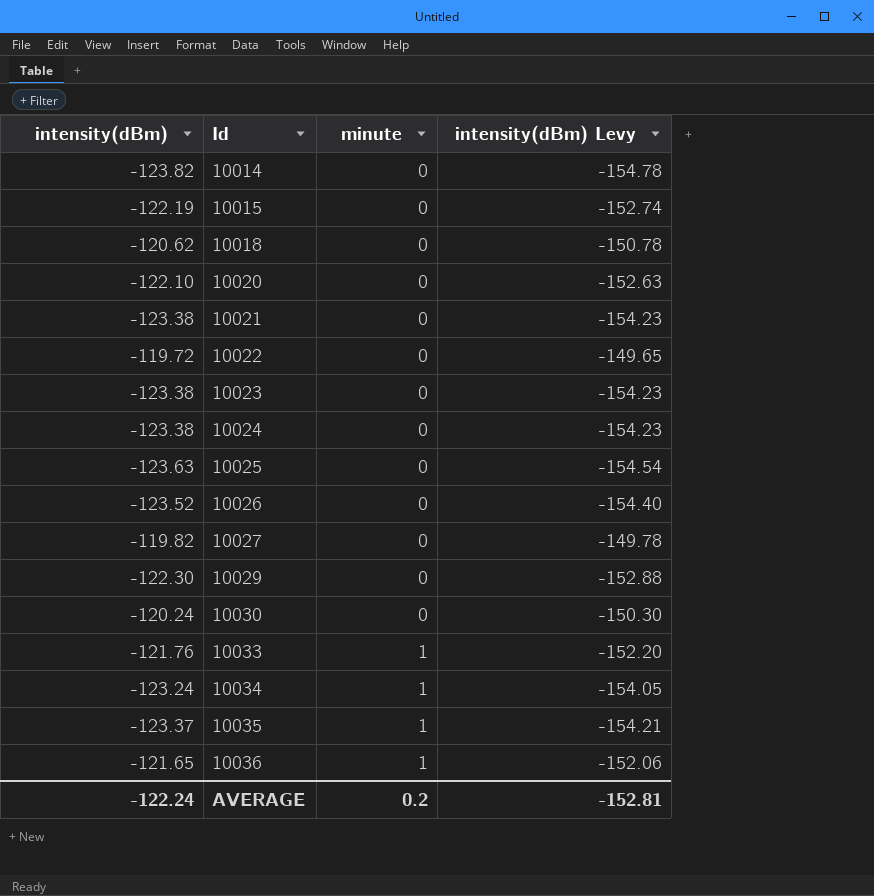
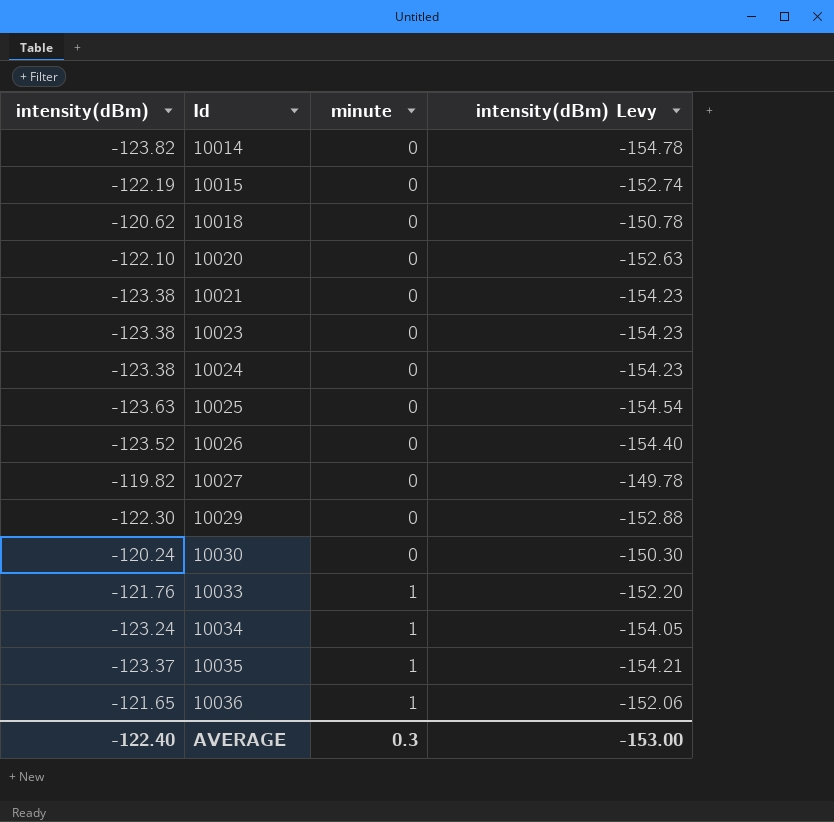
row 10022: -119.72 | 0 | -149.65 -> none
AVERAGE | intensity(dBm): -122.24 -> -122.40
AVERAGE | minute: 0.2 -> 0.3
AVERAGE | intensity(dBm) Levy: -152.81 -> -153.00

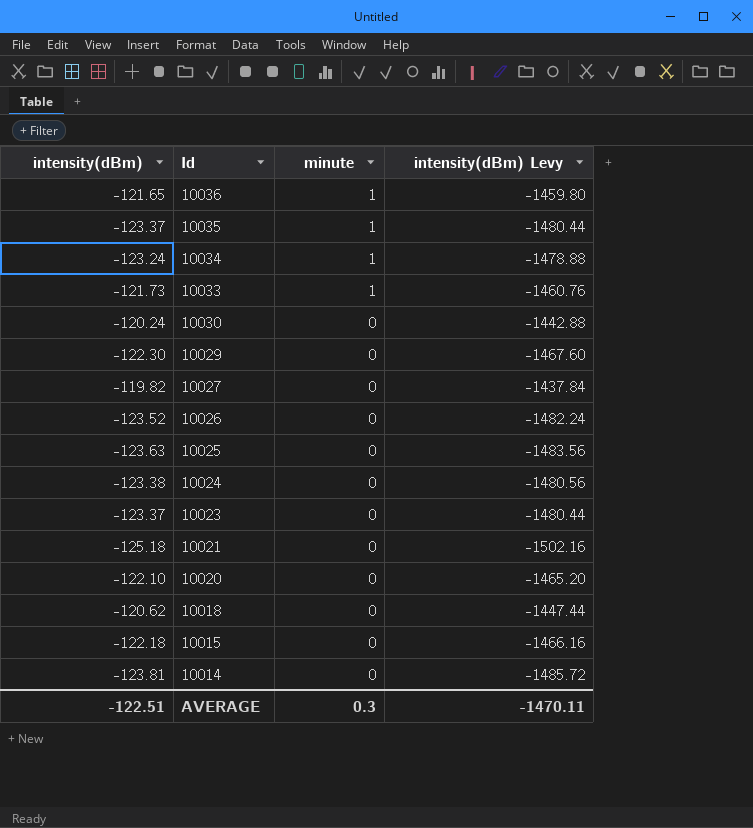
row order: Id ascending -> Id descending
column intensity(dBm) Levy | formula: [intensity(dBm)] * 1.25 -> [intensity(dBm)] * 12
10033 | intensity(dBm): -121.76 -> -121.73
10023 | intensity(dBm): -123.38 -> -123.37
10021 | intensity(dBm): -123.38 -> -125.18
10015 | intensity(dBm): -122.19 -> -122.18
10014 | intensity(dBm): -123.82 -> -123.81
AVERAGE | intensity(dBm): -122.40 -> -122.51
AVERAGE | intensity(dBm) Levy: -153.00 -> -1470.11

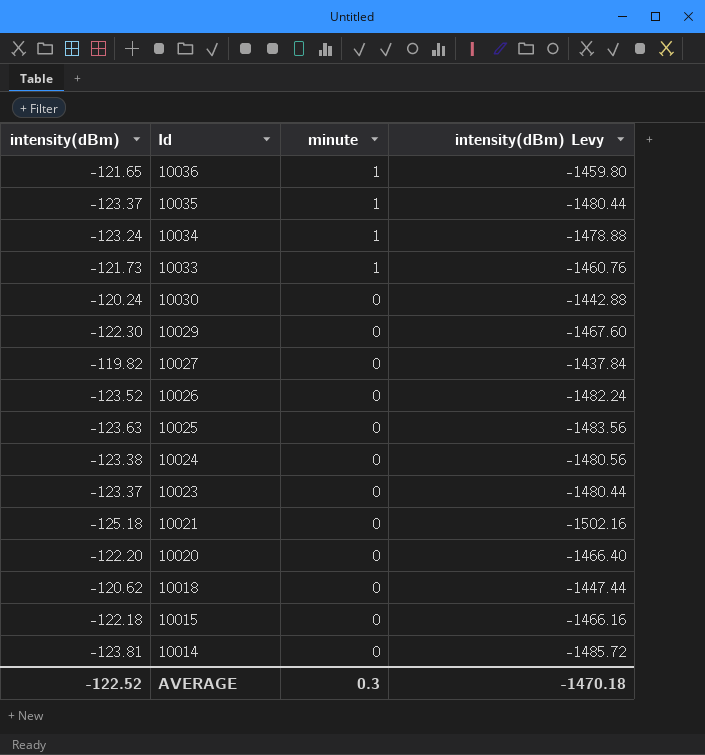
10020 | intensity(dBm): -122.10 -> -122.20
10020 | intensity(dBm) Levy: -1465.20 -> -1466.40
AVERAGE | intensity(dBm): -122.51 -> -122.52
AVERAGE | intensity(dBm) Levy: -1470.11 -> -1470.18

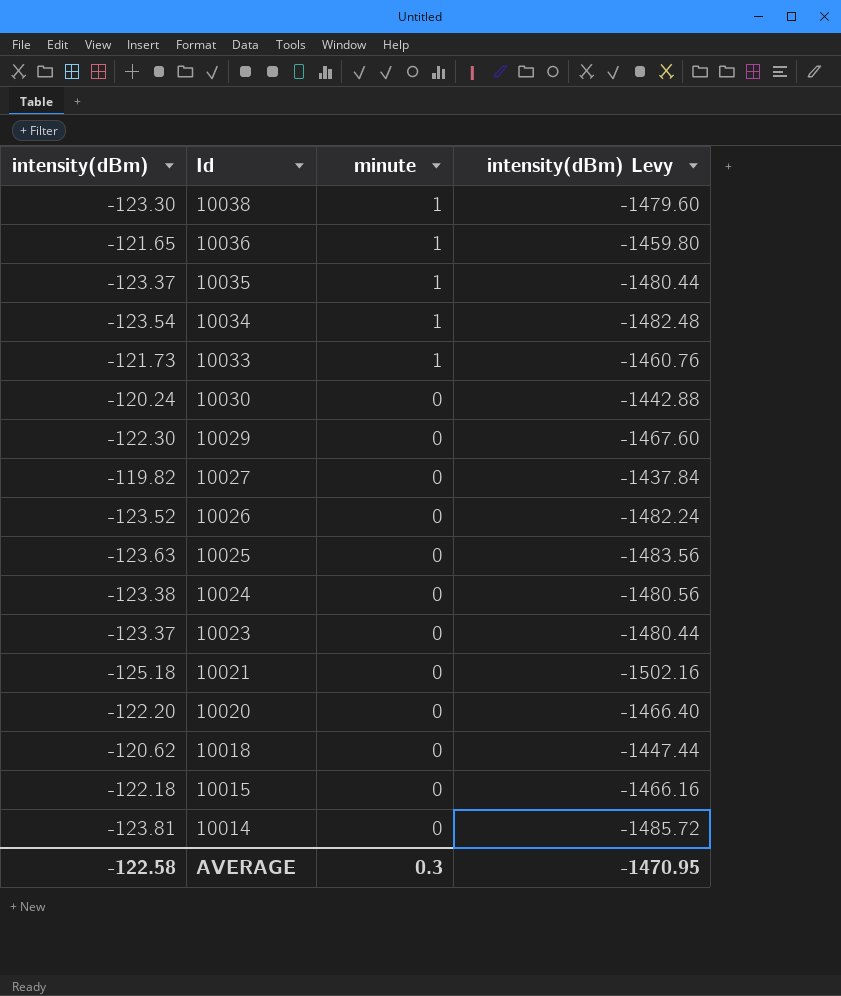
row 10038: none -> -123.30 | 1 | -1479.60
10034 | intensity(dBm): -123.24 -> -123.54
10034 | intensity(dBm) Levy: -1478.88 -> -1482.48
AVERAGE | intensity(dBm): -122.52 -> -122.58
AVERAGE | intensity(dBm) Levy: -1470.18 -> -1470.95

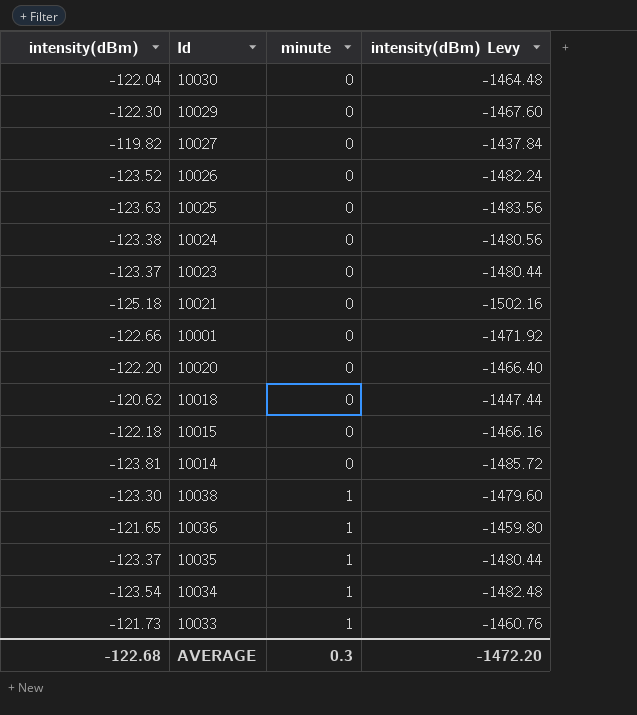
row order: Id descending -> minute ascending
10030 | intensity(dBm): -120.24 -> -122.04
10030 | intensity(dBm) Levy: -1442.88 -> -1464.48
row 10001: none -> -122.66 | 0 | -1471.92
AVERAGE | intensity(dBm): -122.58 -> -122.68
AVERAGE | intensity(dBm) Levy: -1470.95 -> -1472.20

